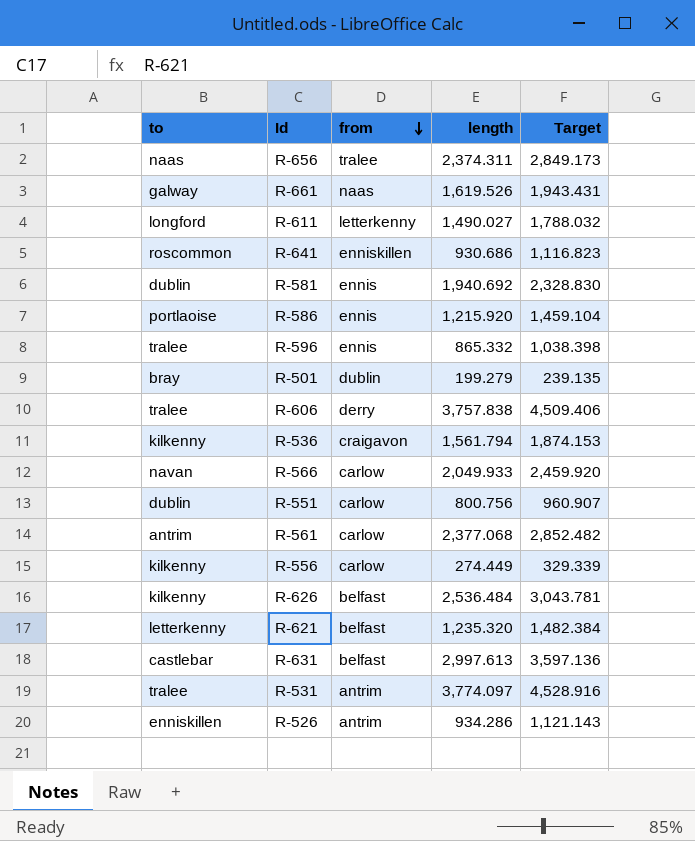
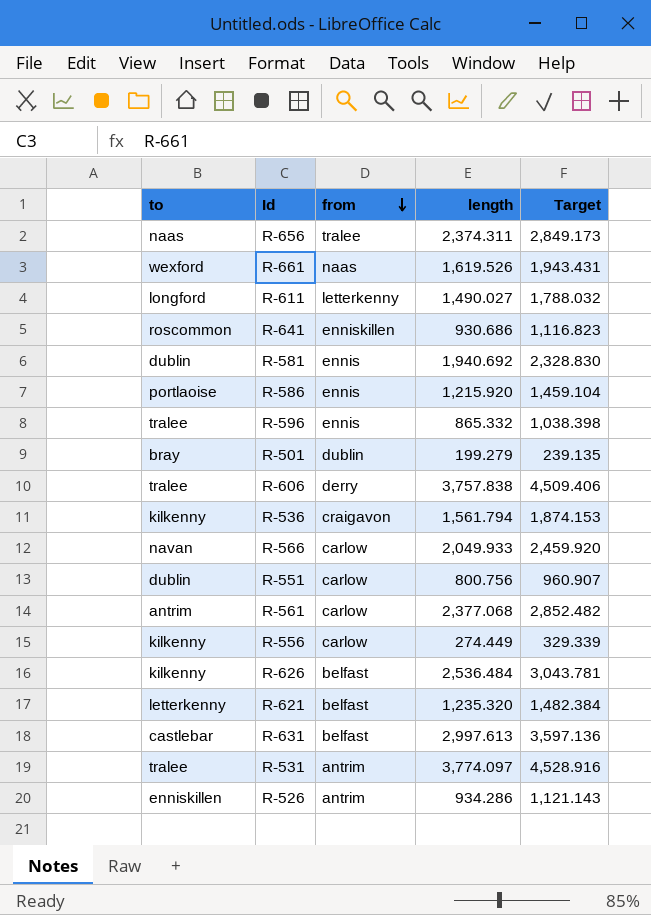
R-661 | to: galway -> wexford

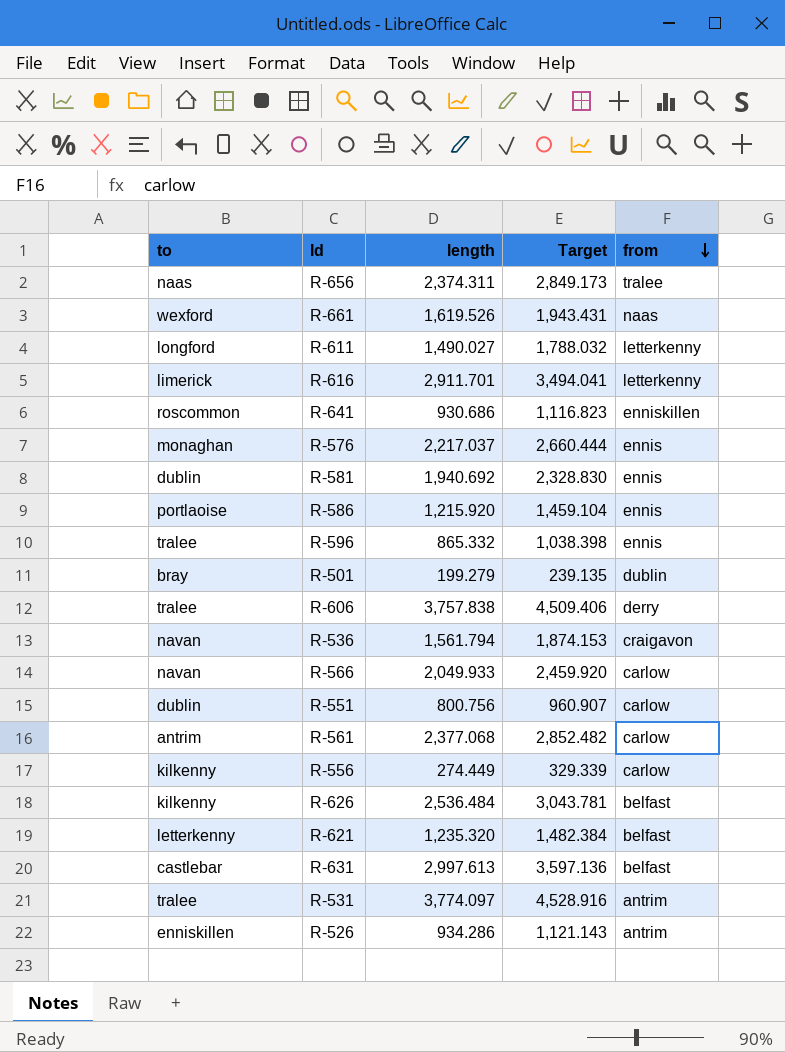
column from | position: 3 -> 5
row R-616: none -> limerick | 2,911.701 | 3,494.041 | letterkenny
row R-576: none -> monaghan | 2,217.037 | 2,660.444 | ennis
R-536 | to: kilkenny -> navan

